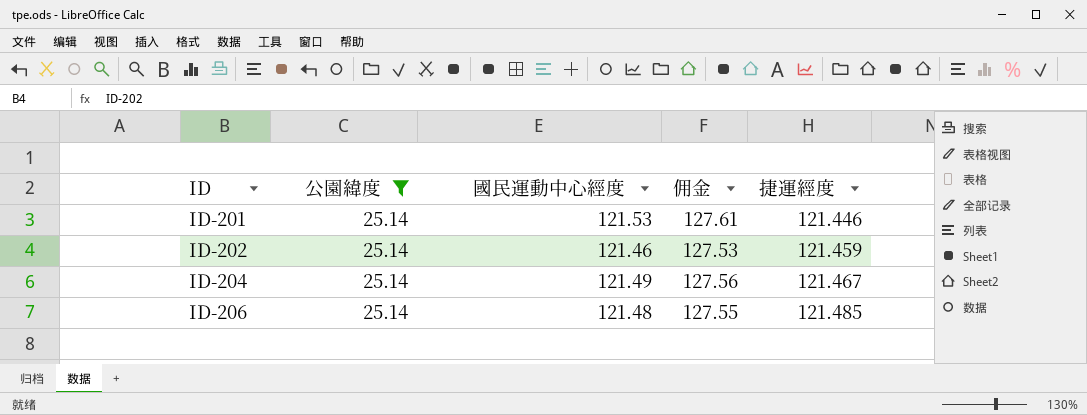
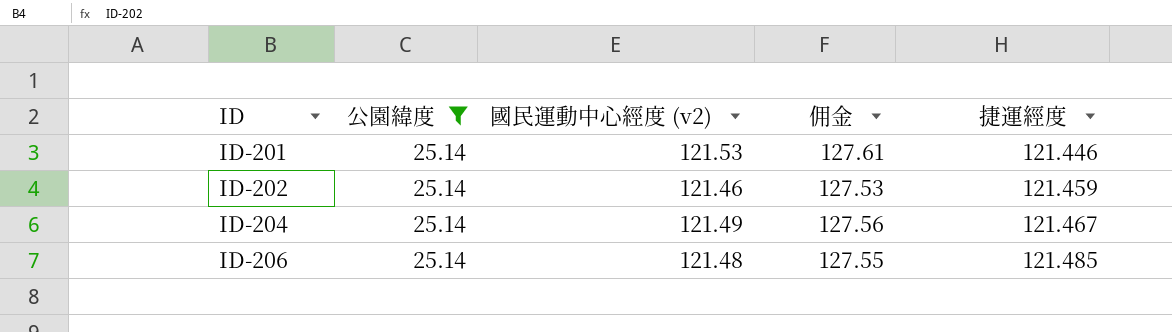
column name: 國民運動中心經度 -> 國民運動中心經度 (v2)

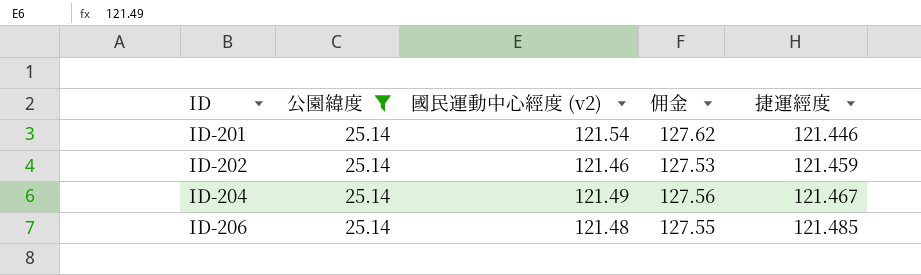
ID-201 | 國民運動中心經度 (v2): 121.53 -> 121.54
ID-201 | 佣金: 127.61 -> 127.62

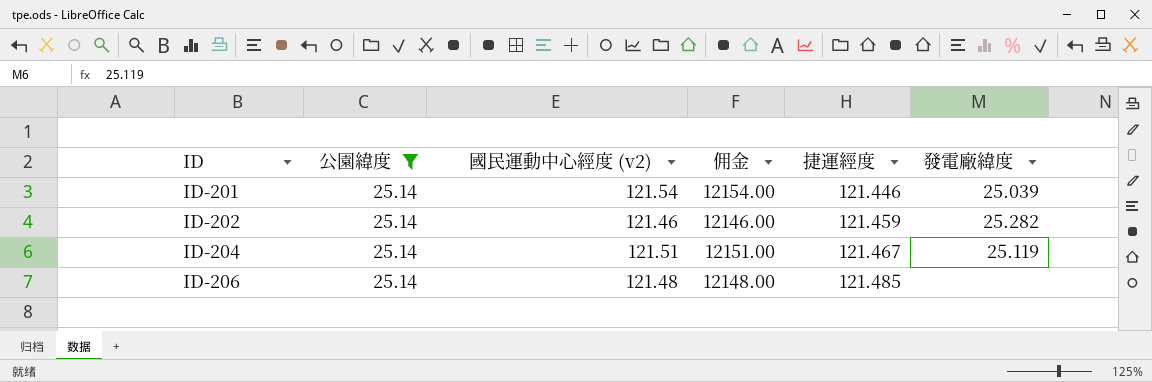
column 佣金 | formula: [國民運動中心經度 (v2)] * 1.05 -> [國民運動中心經度 (v2)] * 100
column 發電廠緯度 | position: none -> 6
ID-204 | 國民運動中心經度 (v2): 121.49 -> 121.51

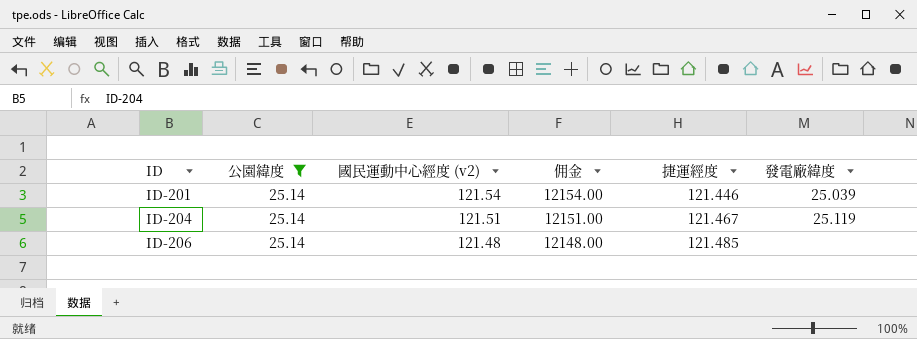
row ID-202: 25.14 | 121.46 | 12146.00 | 121.459 | 25.282 -> none

